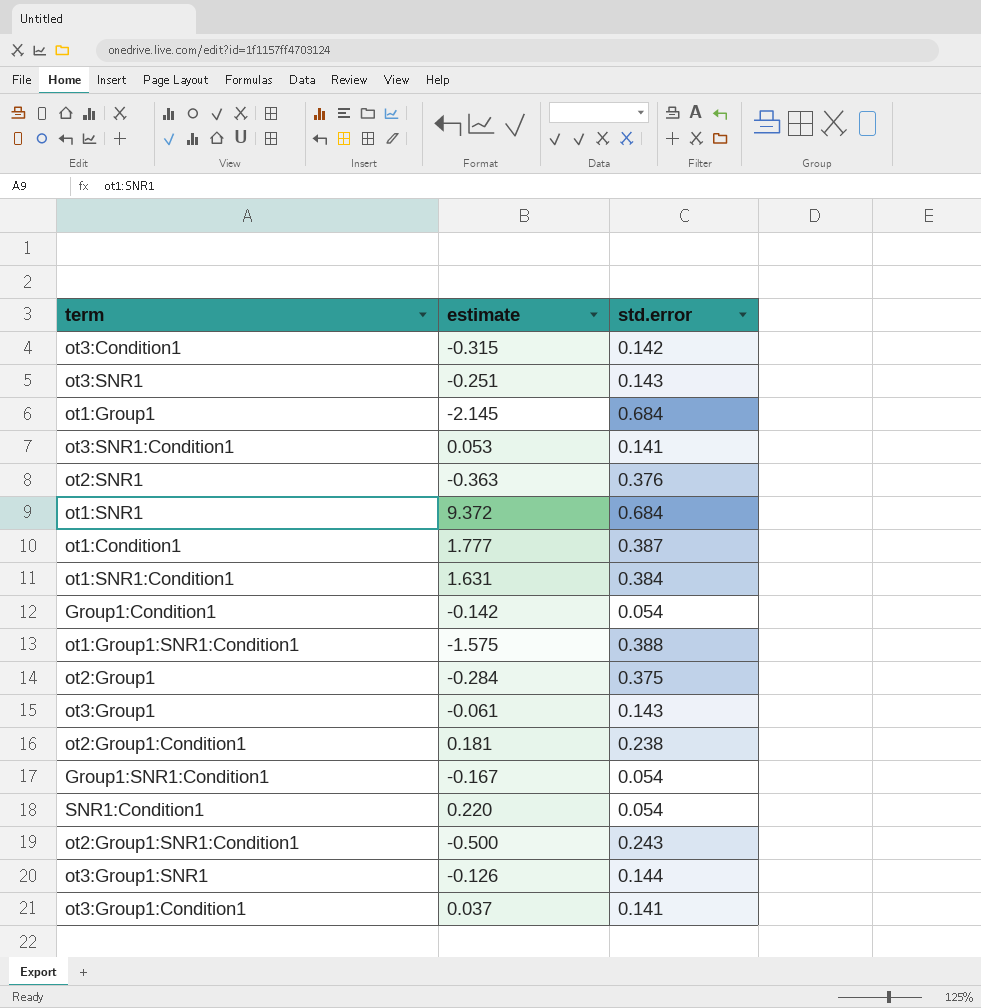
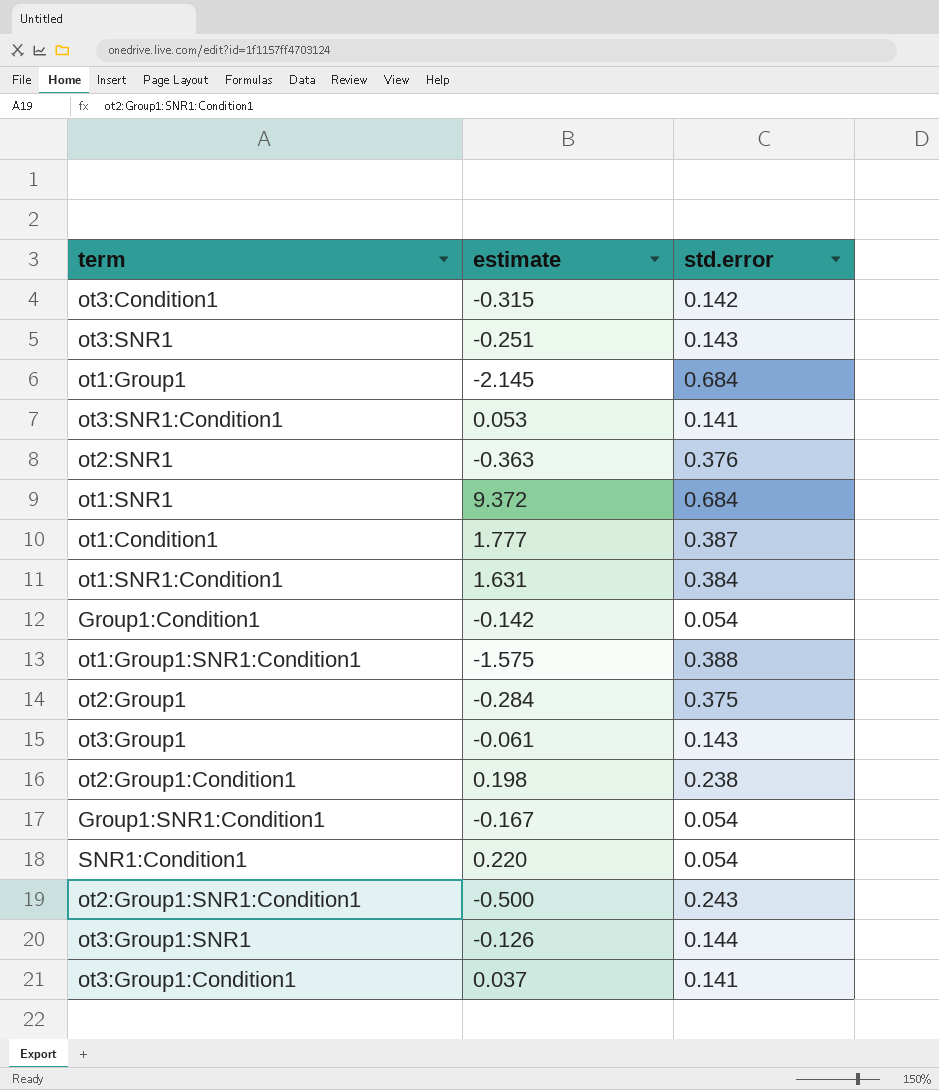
ot2:Group1:Condition1 | estimate: 0.181 -> 0.198

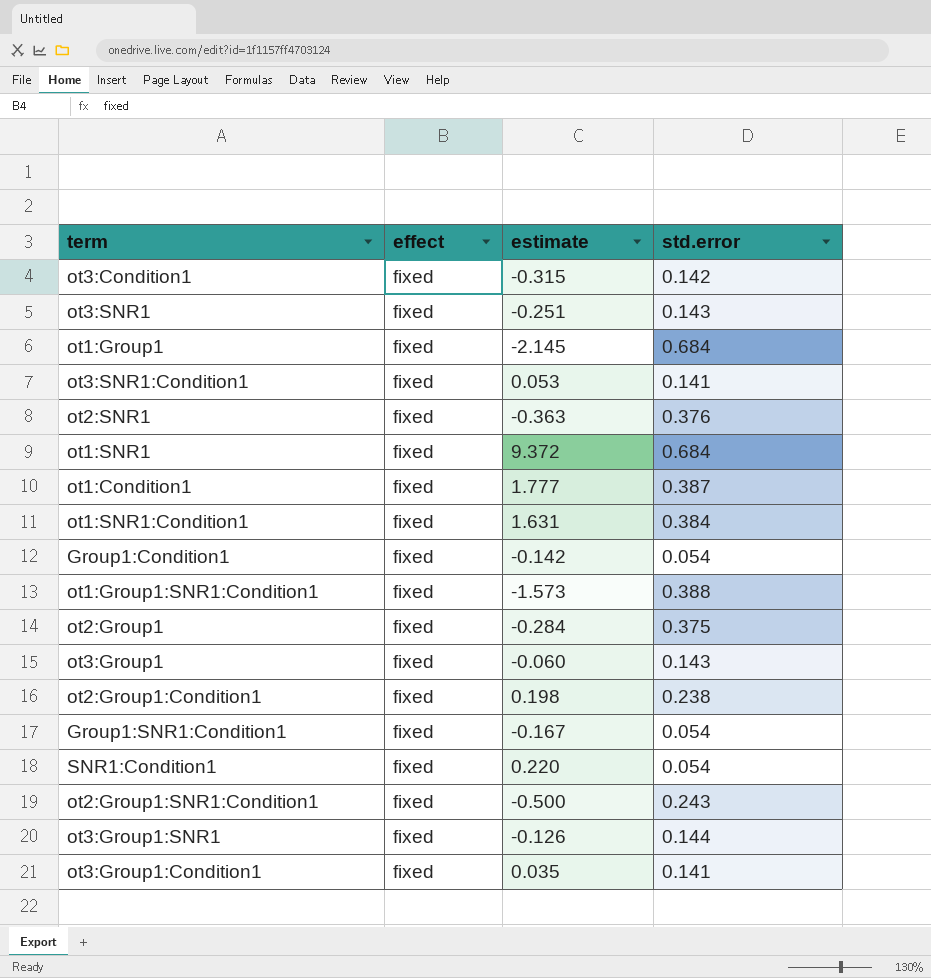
column effect | position: none -> 2
ot1:Group1:SNR1:Condition1 | estimate: -1.575 -> -1.573
ot3:Group1 | estimate: -0.061 -> -0.060
ot3:Group1:Condition1 | estimate: 0.037 -> 0.035

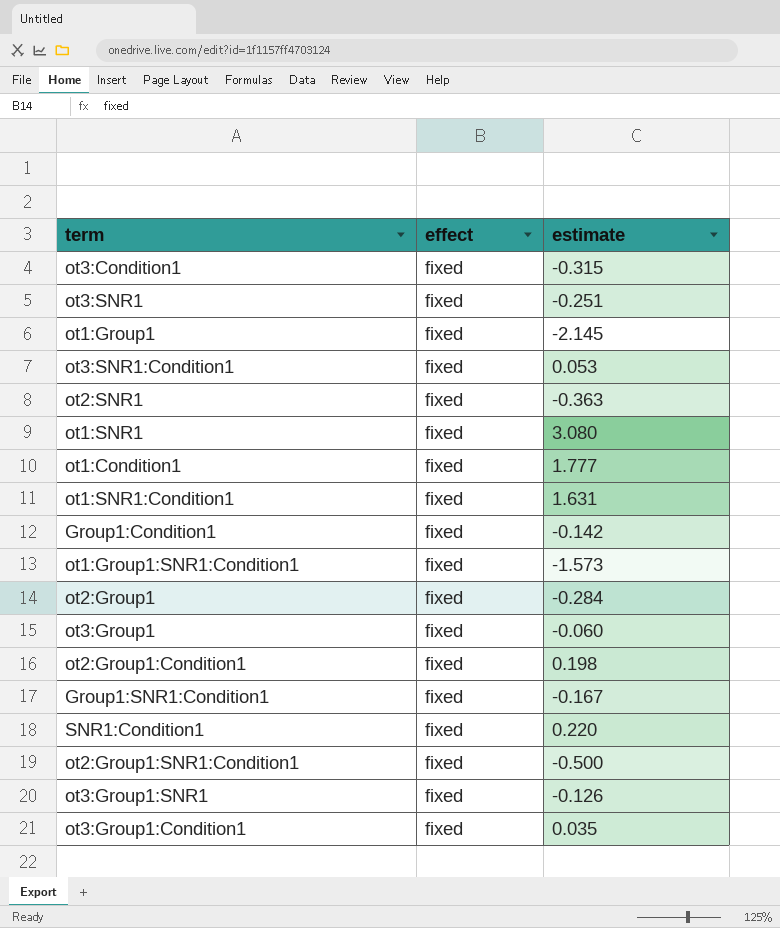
column std.error | position: 4 -> none
ot1:SNR1 | estimate: 9.372 -> 3.080

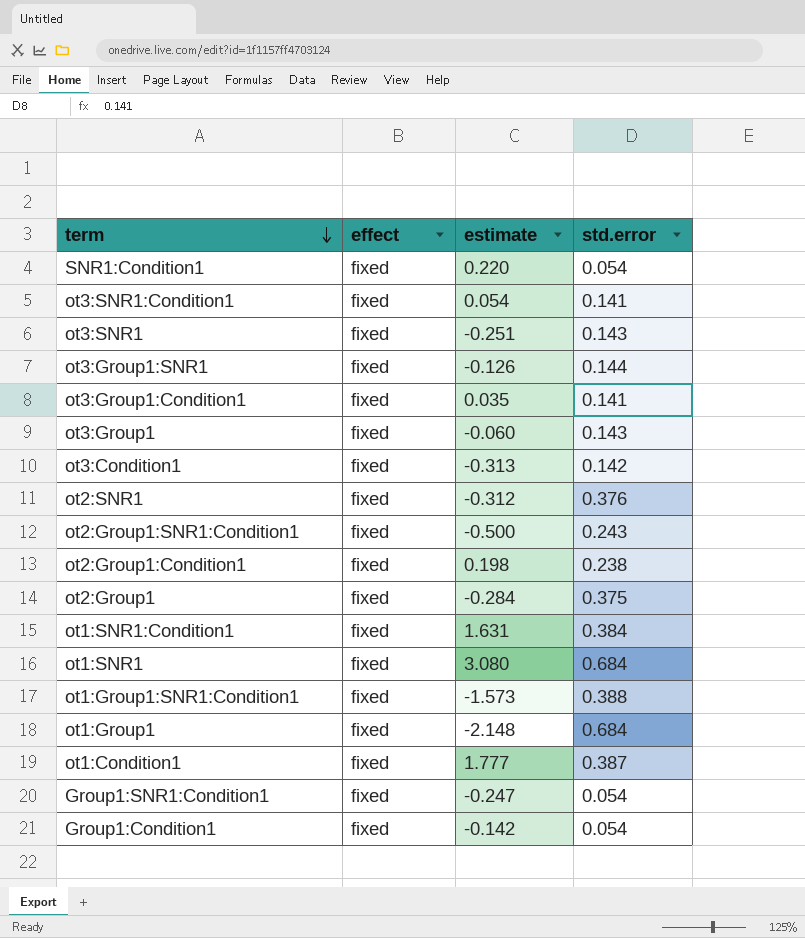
row order: none -> term descending
column std.error | position: none -> 4
ot3:SNR1:Condition1 | estimate: 0.053 -> 0.054
ot3:Condition1 | estimate: -0.315 -> -0.313
ot2:SNR1 | estimate: -0.363 -> -0.312
ot1:Group1 | estimate: -2.145 -> -2.148
Group1:SNR1:Condition1 | estimate: -0.167 -> -0.247

